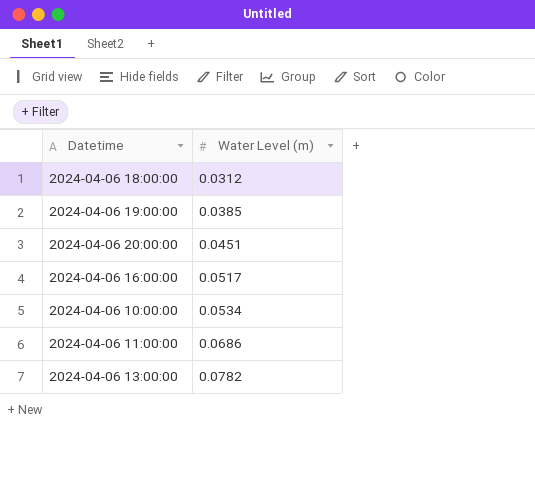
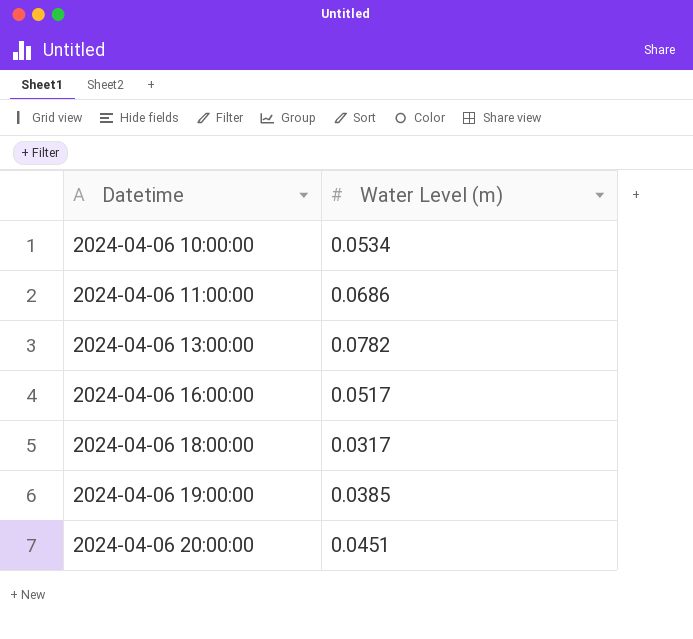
row order: Water Level (m) ascending -> Datetime ascending
2024-04-06 18:00:00 | Water Level (m): 0.0312 -> 0.0317

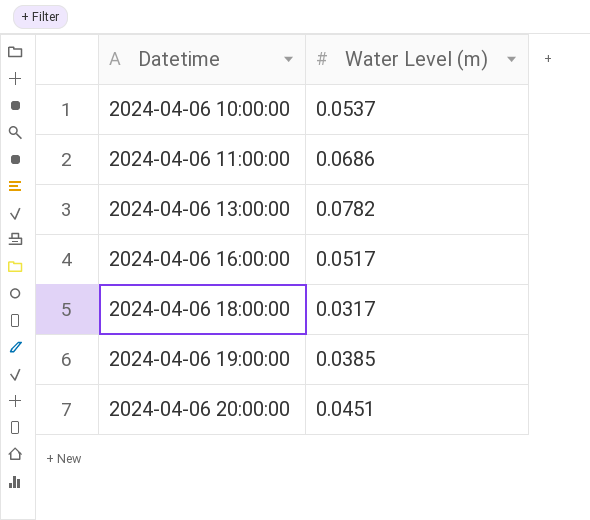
2024-04-06 10:00:00 | Water Level (m): 0.0534 -> 0.0537

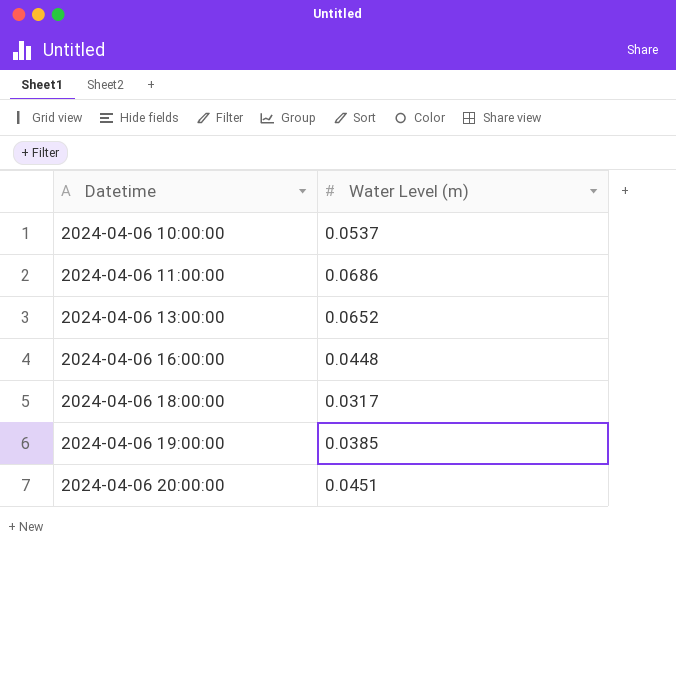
2024-04-06 13:00:00 | Water Level (m): 0.0782 -> 0.0652
2024-04-06 16:00:00 | Water Level (m): 0.0517 -> 0.0448

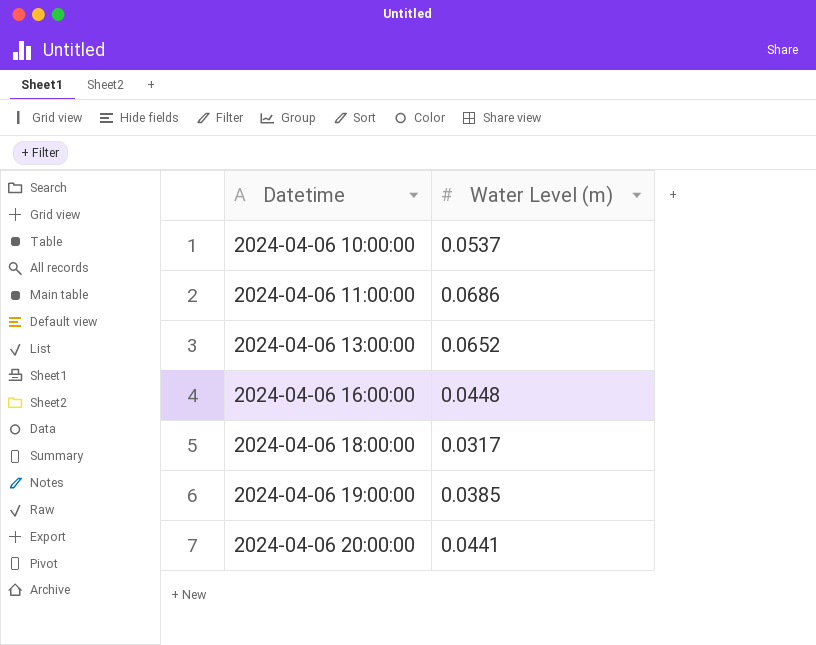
2024-04-06 20:00:00 | Water Level (m): 0.0451 -> 0.0441

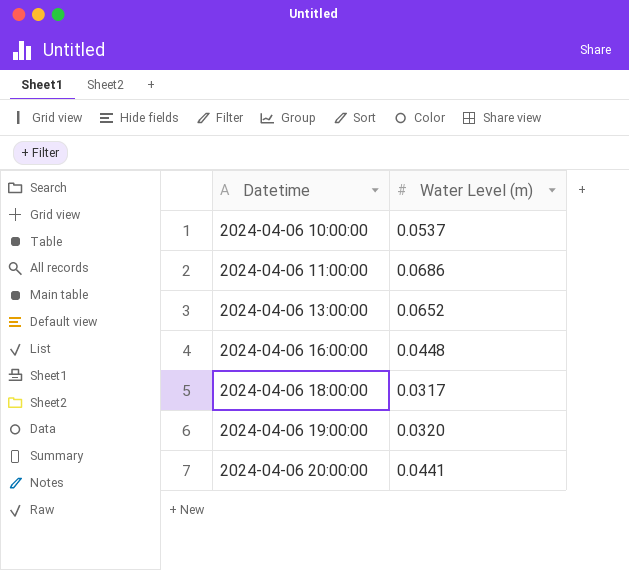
2024-04-06 19:00:00 | Water Level (m): 0.0385 -> 0.0320

